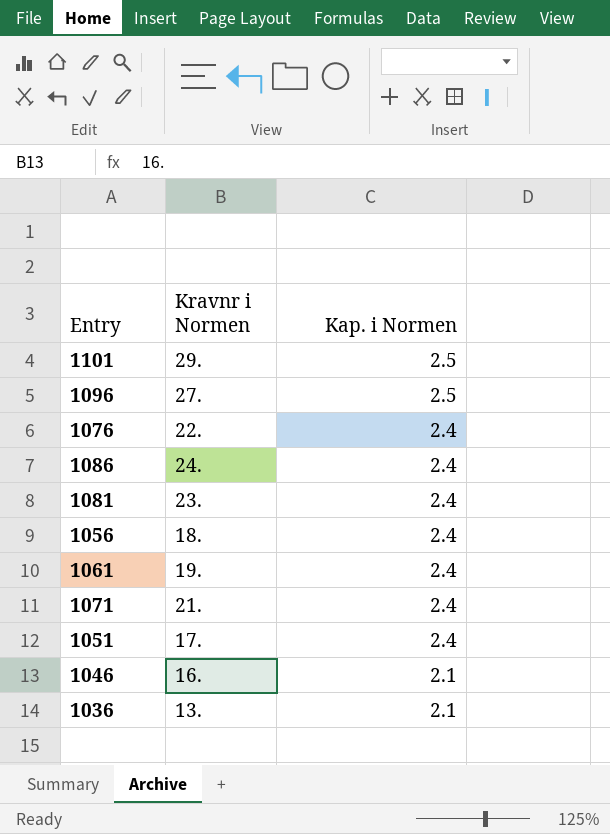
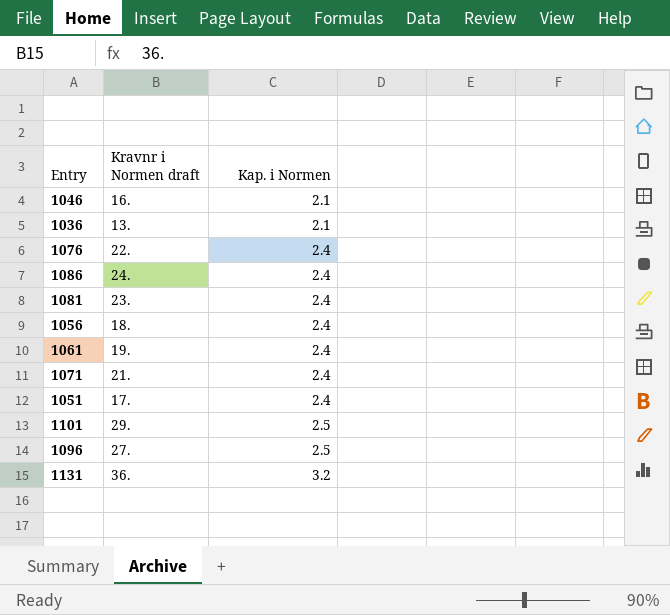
row order: Kap. i Normen descending -> Kap. i Normen ascending
column name: Kravnr i Normen -> Kravnr i Normen draft
row 1131: none -> 36. | 3.2

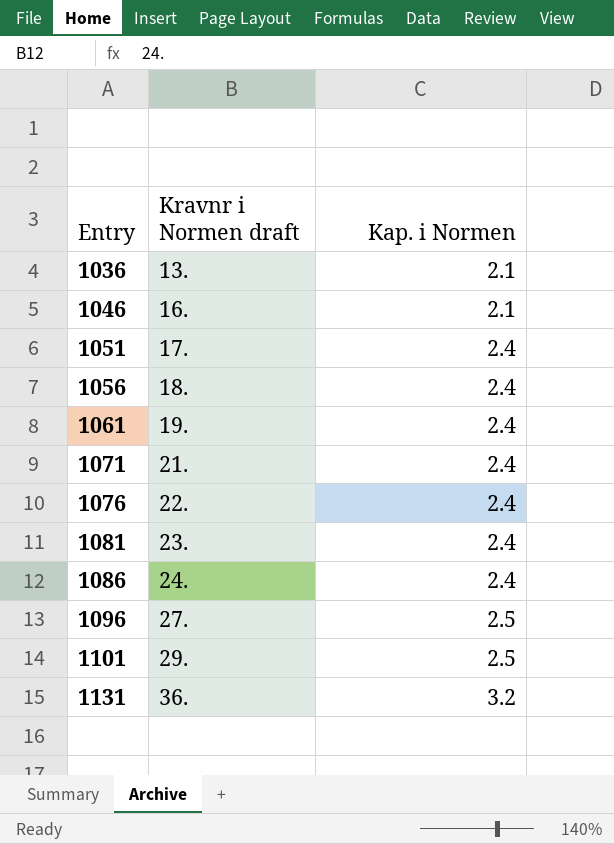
row order: Kap. i Normen ascending -> Entry ascending

